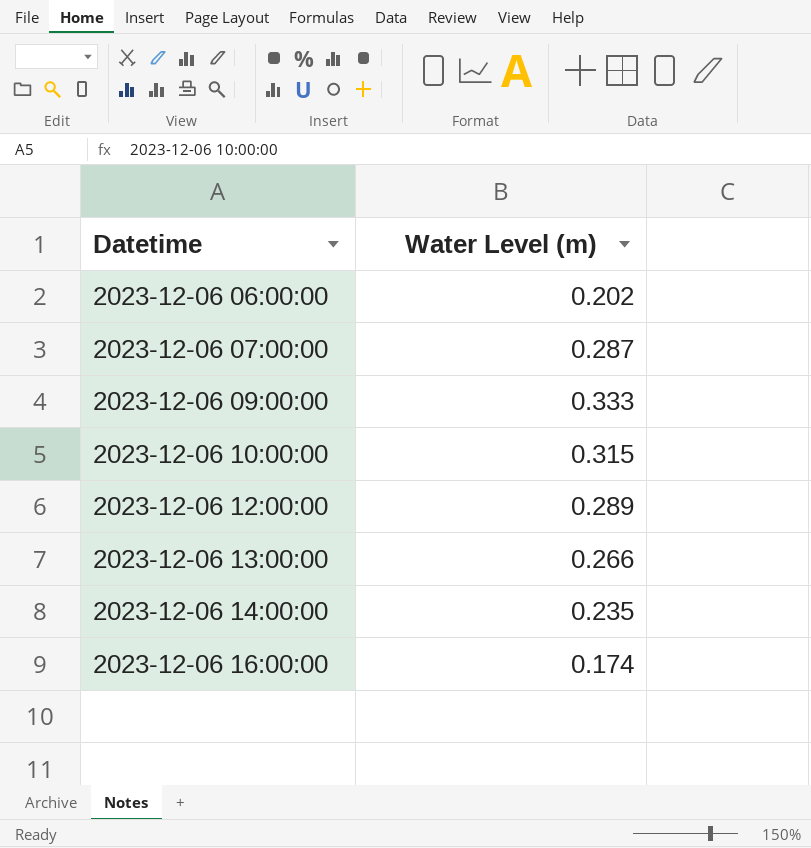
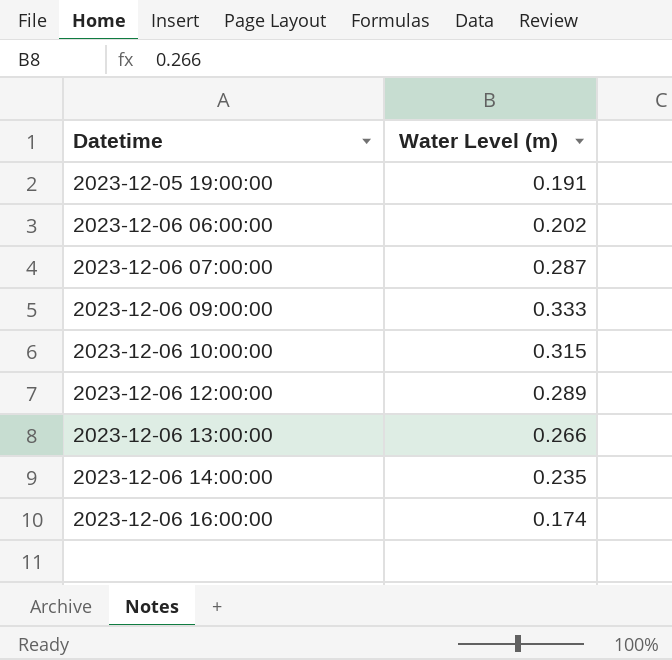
row 2023-12-05 19:00:00: none -> 0.191

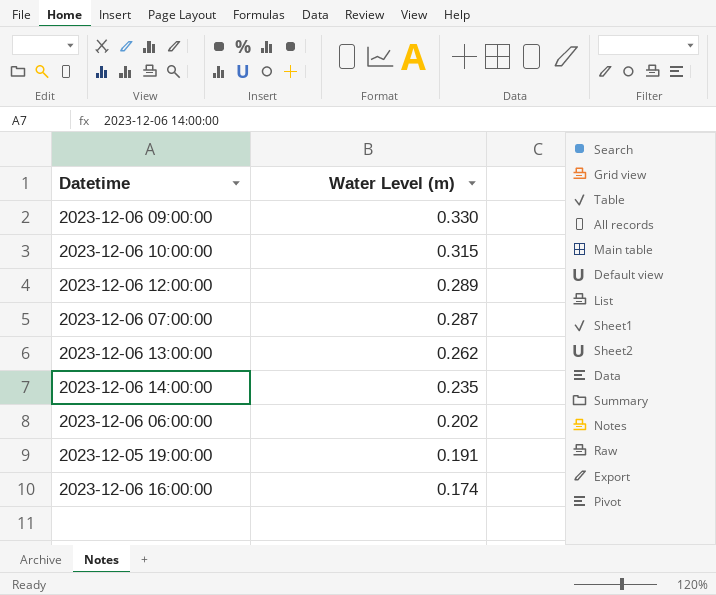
row order: Datetime ascending -> Water Level (m) descending
2023-12-06 09:00:00 | Water Level (m): 0.333 -> 0.330
2023-12-06 13:00:00 | Water Level (m): 0.266 -> 0.262

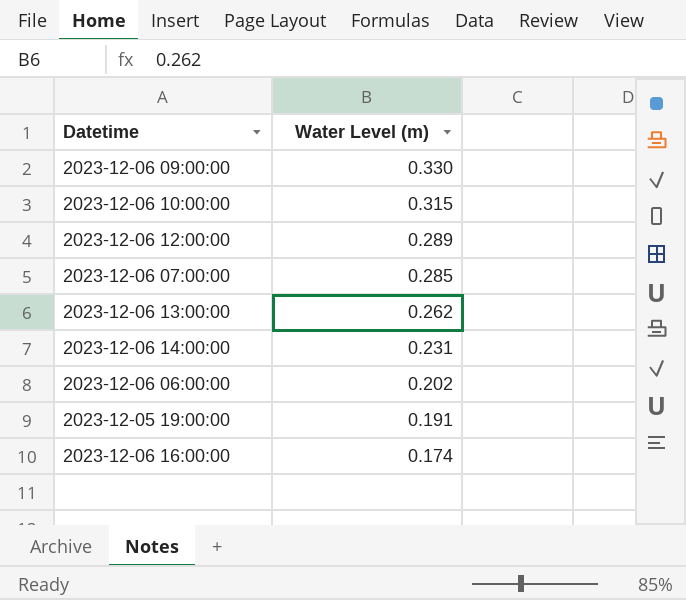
2023-12-06 07:00:00 | Water Level (m): 0.287 -> 0.285
2023-12-06 14:00:00 | Water Level (m): 0.235 -> 0.231

